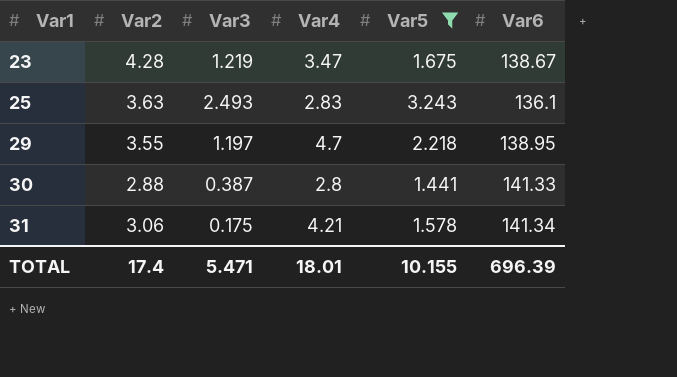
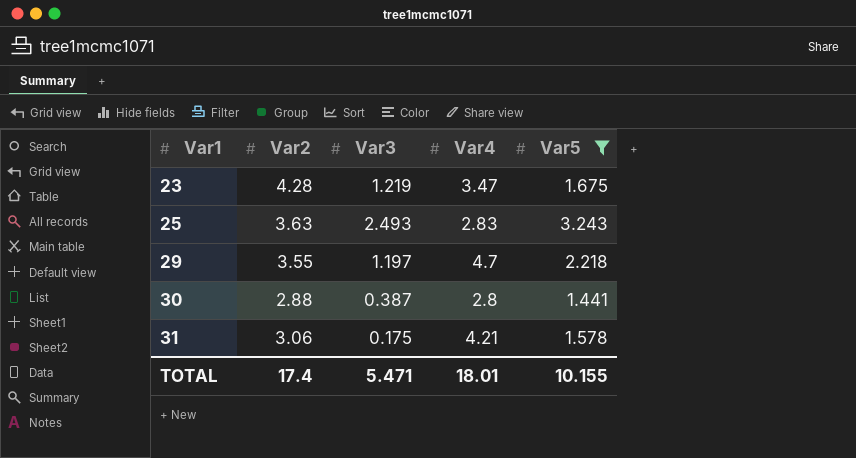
column Var6 | position: 6 -> none

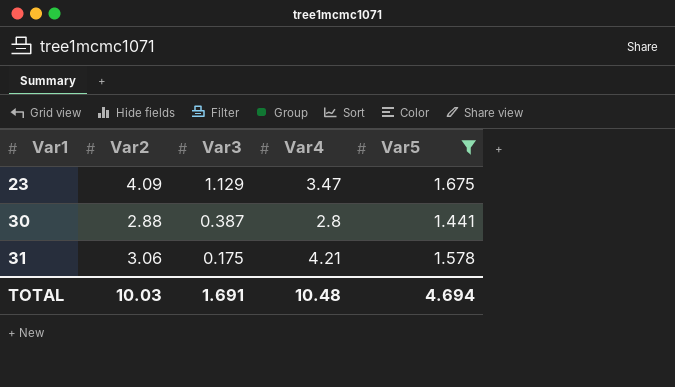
row 25: 3.63 | 2.493 | 2.83 | 3.243 -> none
row 29: 3.55 | 1.197 | 4.7 | 2.218 -> none
23 | Var2: 4.28 -> 4.09
23 | Var3: 1.219 -> 1.129
TOTAL | Var2: 17.4 -> 10.03
TOTAL | Var3: 5.471 -> 1.691
TOTAL | Var4: 18.01 -> 10.48
TOTAL | Var5: 10.155 -> 4.694

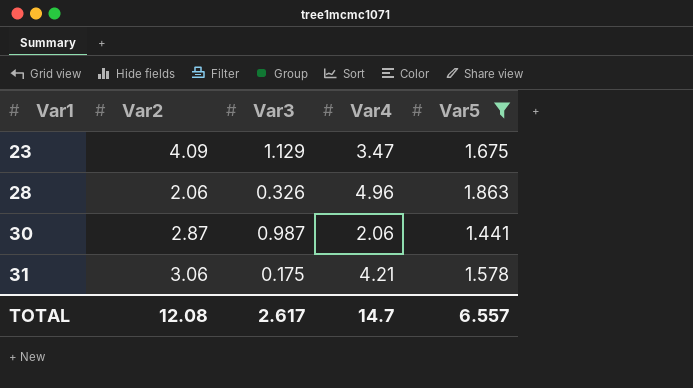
row 28: none -> 2.06 | 0.326 | 4.96 | 1.863
30 | Var2: 2.88 -> 2.87
30 | Var3: 0.387 -> 0.987
30 | Var4: 2.8 -> 2.06
TOTAL | Var2: 10.03 -> 12.08
TOTAL | Var3: 1.691 -> 2.617
TOTAL | Var4: 10.48 -> 14.7
TOTAL | Var5: 4.694 -> 6.557

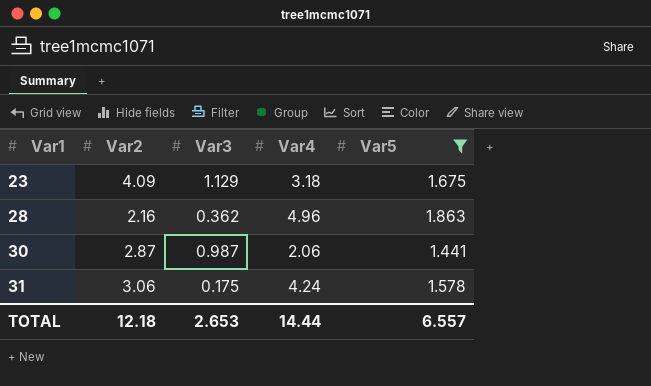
23 | Var4: 3.47 -> 3.18
28 | Var2: 2.06 -> 2.16
28 | Var3: 0.326 -> 0.362
31 | Var4: 4.21 -> 4.24
TOTAL | Var2: 12.08 -> 12.18
TOTAL | Var3: 2.617 -> 2.653
TOTAL | Var4: 14.7 -> 14.44

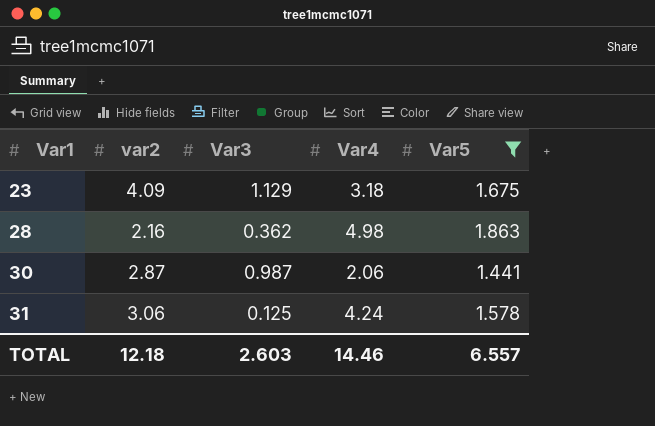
column name: Var2 -> var2
28 | Var4: 4.96 -> 4.98
31 | Var3: 0.175 -> 0.125
TOTAL | Var3: 2.653 -> 2.603
TOTAL | Var4: 14.44 -> 14.46

